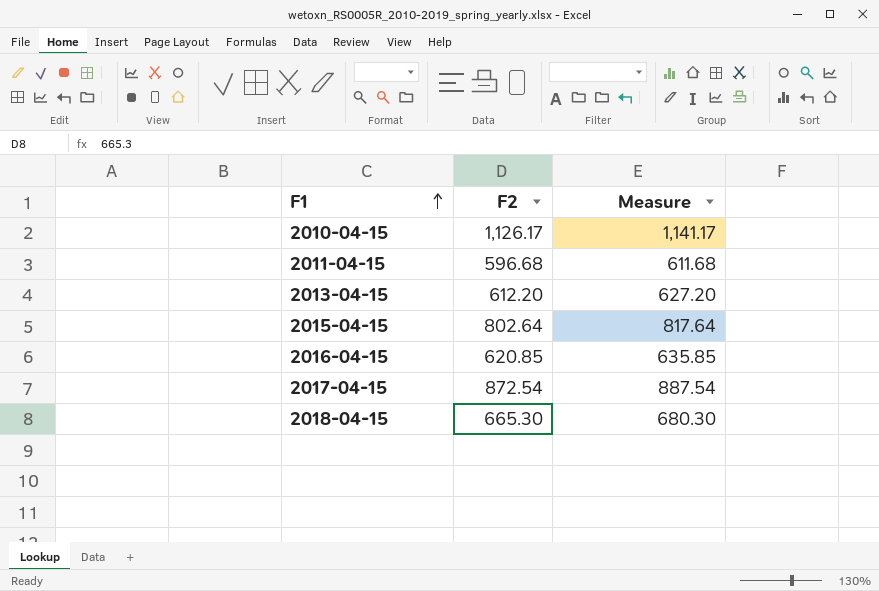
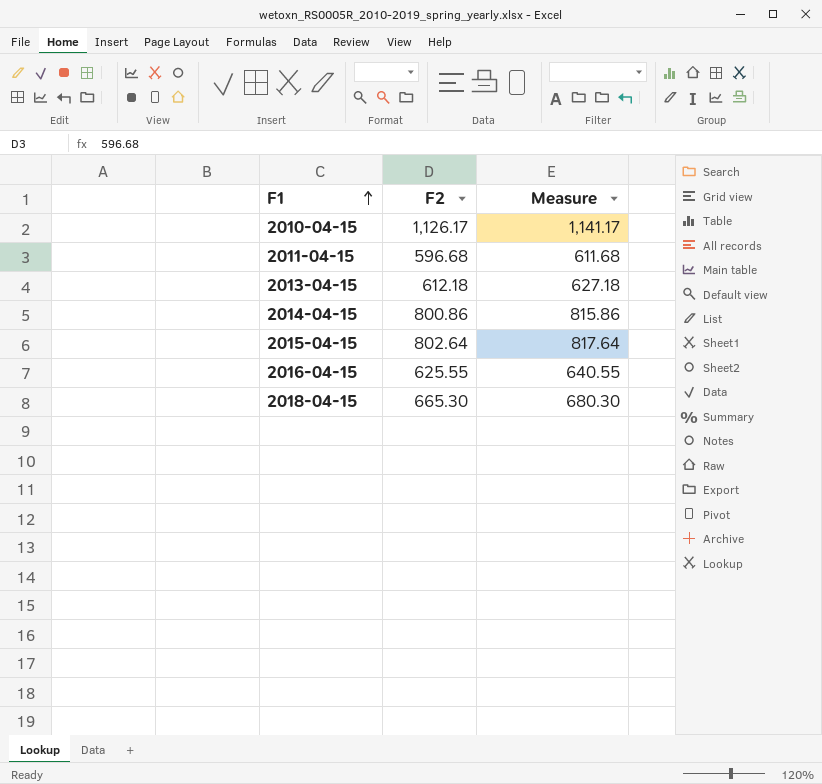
row 2017-04-15: 872.54 | 887.54 -> none
2013-04-15 | F2: 612.20 -> 612.18
2013-04-15 | Measure: 627.20 -> 627.18
row 2014-04-15: none -> 800.86 | 815.86
2016-04-15 | F2: 620.85 -> 625.55
2016-04-15 | Measure: 635.85 -> 640.55

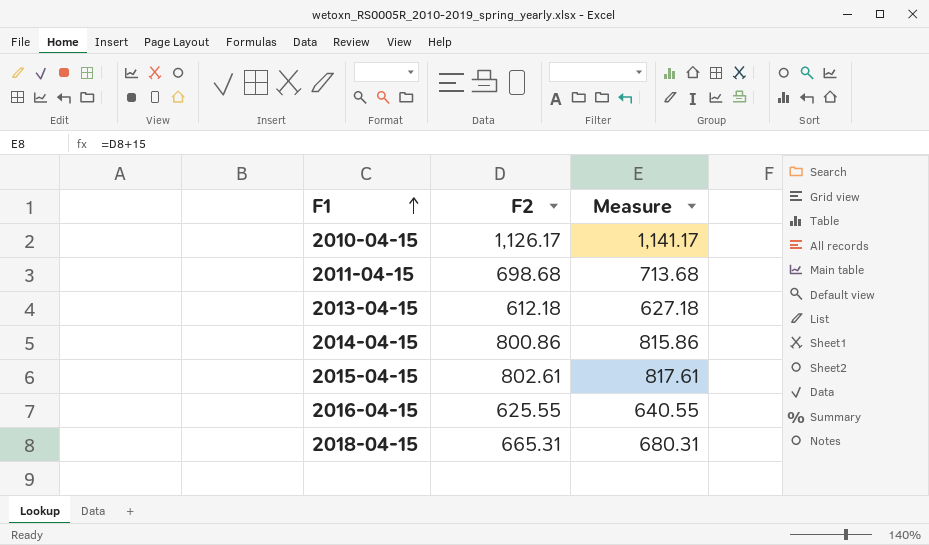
2011-04-15 | F2: 596.68 -> 698.68
2011-04-15 | Measure: 611.68 -> 713.68
2015-04-15 | F2: 802.64 -> 802.61
2015-04-15 | Measure: 817.64 -> 817.61
2018-04-15 | F2: 665.30 -> 665.31
2018-04-15 | Measure: 680.30 -> 680.31

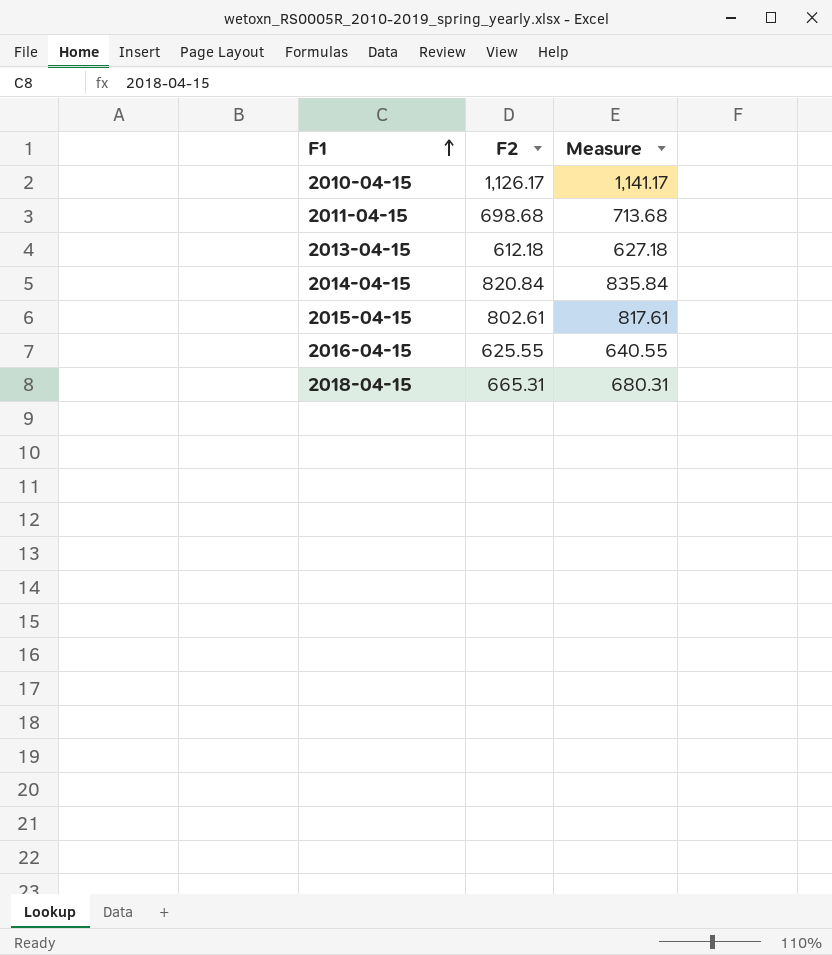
2014-04-15 | F2: 800.86 -> 820.84
2014-04-15 | Measure: 815.86 -> 835.84

